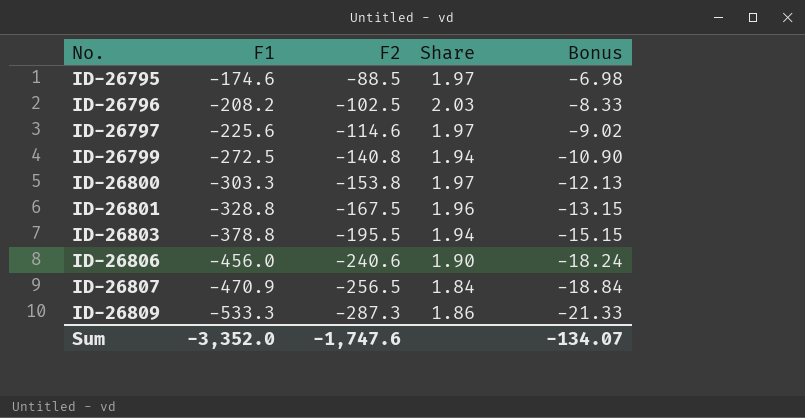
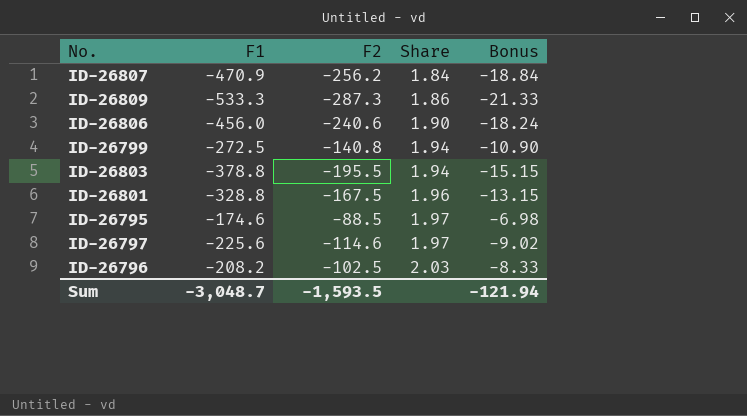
row order: No. ascending -> Share ascending
row ID-26800: -303.3 | -153.8 | 1.97 | -12.13 -> none
ID-26807 | F2: -256.5 -> -256.2
Sum | F1: -3,352.0 -> -3,048.7
Sum | F2: -1,747.6 -> -1,593.5
Sum | Bonus: -134.07 -> -121.94

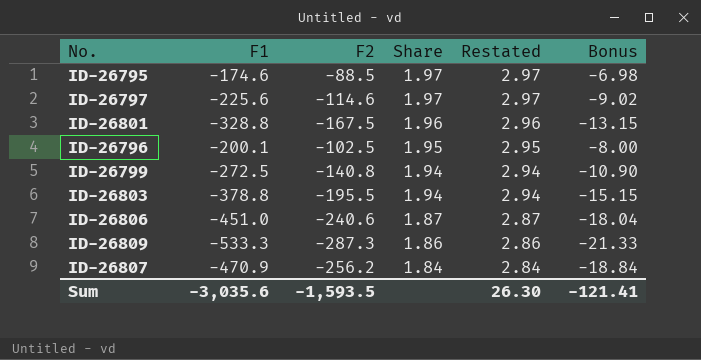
row order: Share ascending -> Share descending
column Restated | formula: none -> [Share] + 1
ID-26796 | F1: -208.2 -> -200.1
ID-26796 | Share: 2.03 -> 1.95
ID-26796 | Bonus: -8.33 -> -8.00
ID-26806 | F1: -456.0 -> -451.0
ID-26806 | Share: 1.90 -> 1.87
ID-26806 | Bonus: -18.24 -> -18.04
Sum | F1: -3,048.7 -> -3,035.6
Sum | Bonus: -121.94 -> -121.41

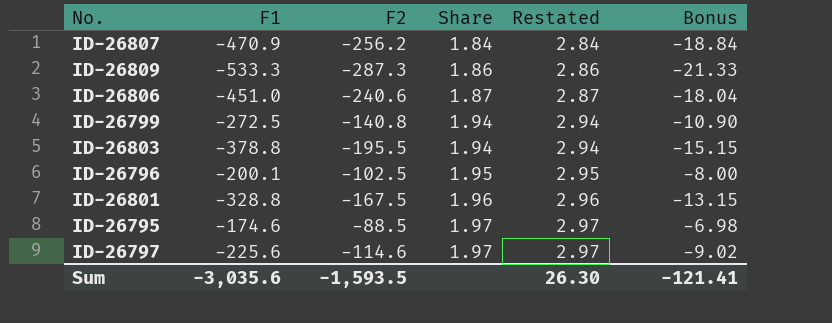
row order: Share descending -> Share ascending

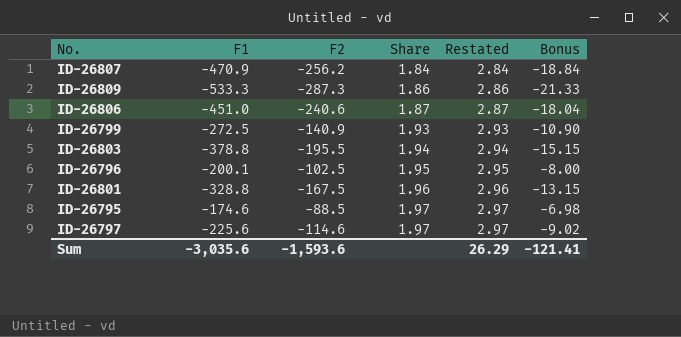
ID-26799 | F2: -140.8 -> -140.9
ID-26799 | Share: 1.94 -> 1.93
ID-26799 | Restated: 2.94 -> 2.93
Sum | F2: -1,593.5 -> -1,593.6
Sum | Restated: 26.30 -> 26.29

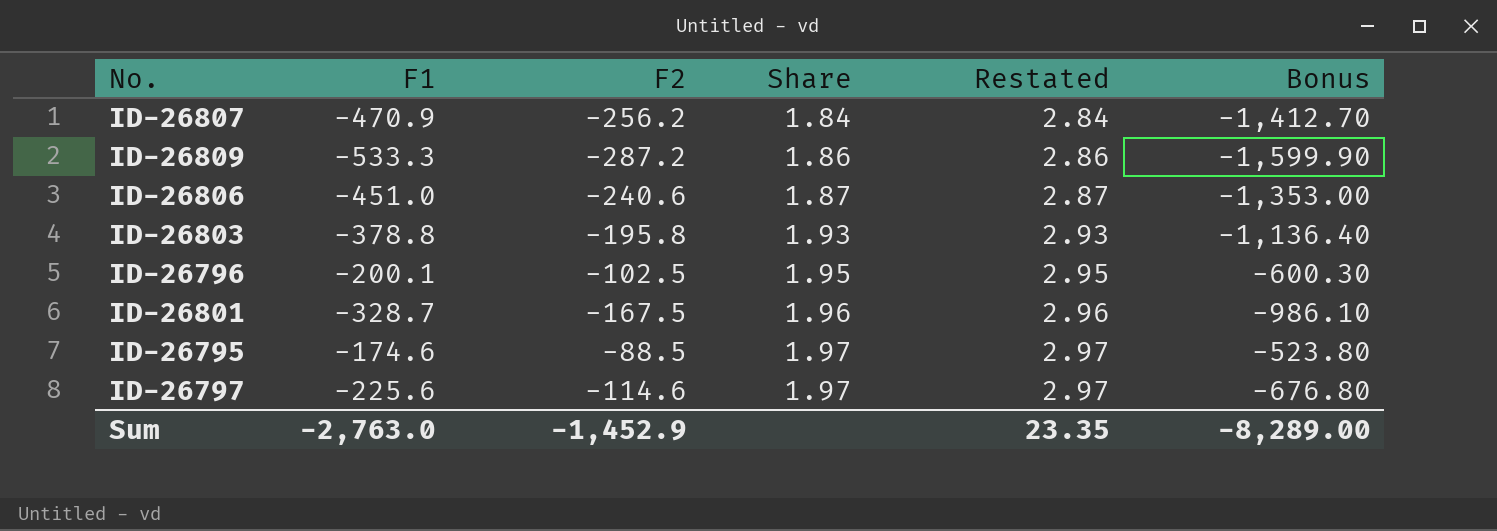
column Bonus | formula: [F1] * 0.04 -> [F1] * 3
row ID-26799: -272.5 | -140.9 | 1.93 | 2.93 | -10.90 -> none
ID-26809 | F2: -287.3 -> -287.2
ID-26803 | F2: -195.5 -> -195.8
ID-26803 | Share: 1.94 -> 1.93
ID-26803 | Restated: 2.94 -> 2.93
ID-26801 | F1: -328.8 -> -328.7
Sum | F1: -3,035.6 -> -2,763.0
Sum | F2: -1,593.6 -> -1,452.9
Sum | Restated: 26.29 -> 23.35
Sum | Bonus: -121.41 -> -8,289.00

